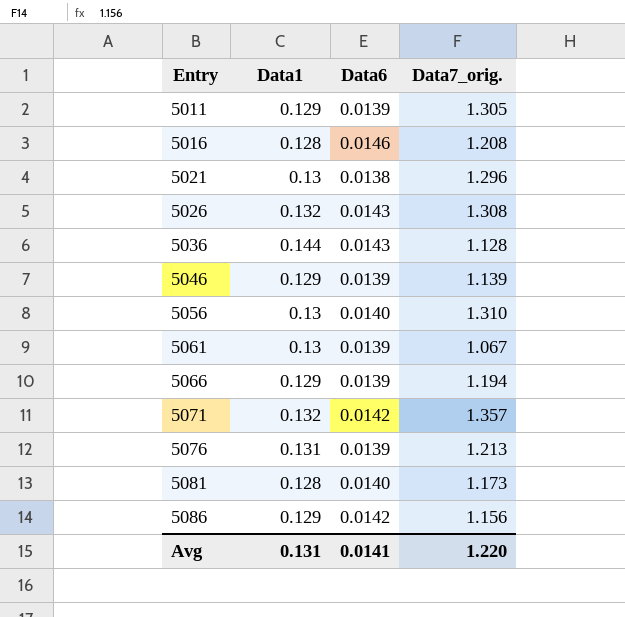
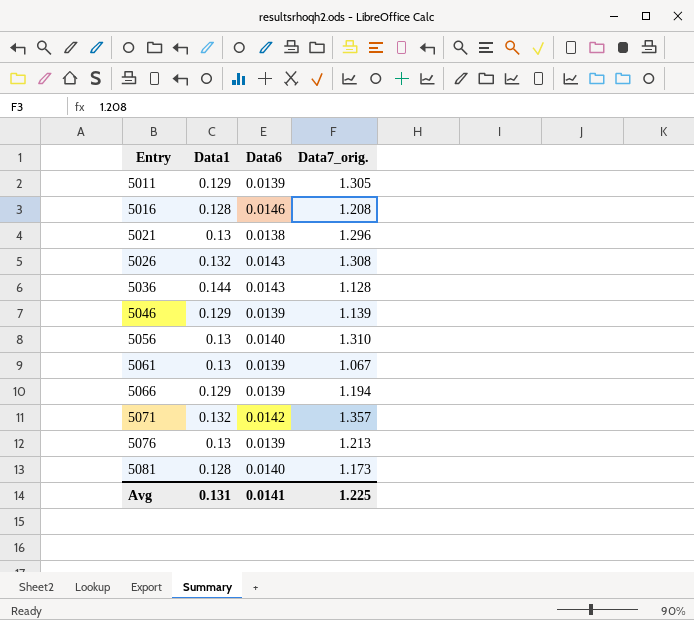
row 5086: 0.129 | 0.0142 | 1.156 -> none
5076 | Data1: 0.131 -> 0.13
Avg | Data7_orig.: 1.220 -> 1.225

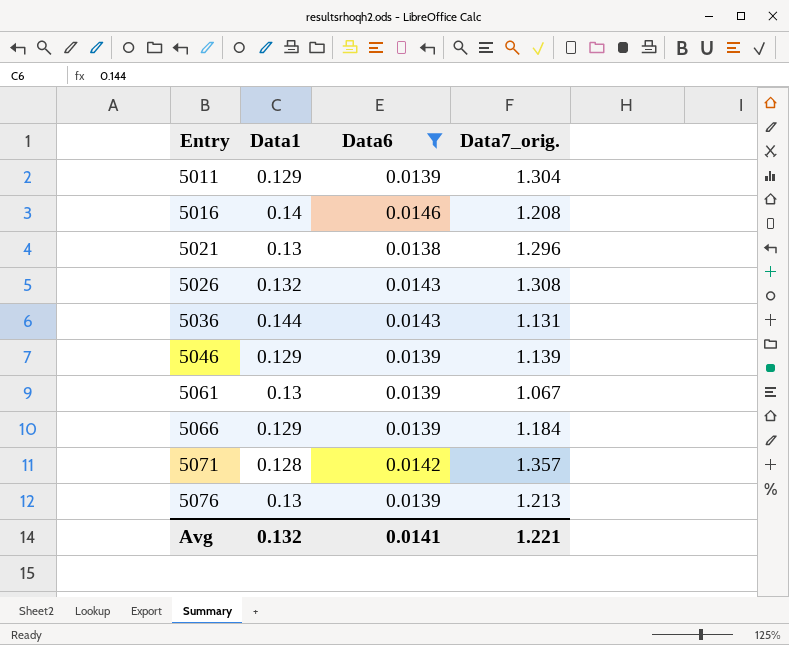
filter: none -> Data6 != 0.0140
5011 | Data7_orig.: 1.305 -> 1.304
5016 | Data1: 0.128 -> 0.14
5036 | Data7_orig.: 1.128 -> 1.131
5066 | Data7_orig.: 1.194 -> 1.184
5071 | Data1: 0.132 -> 0.128
Avg | Data1: 0.131 -> 0.132
Avg | Data7_orig.: 1.225 -> 1.221

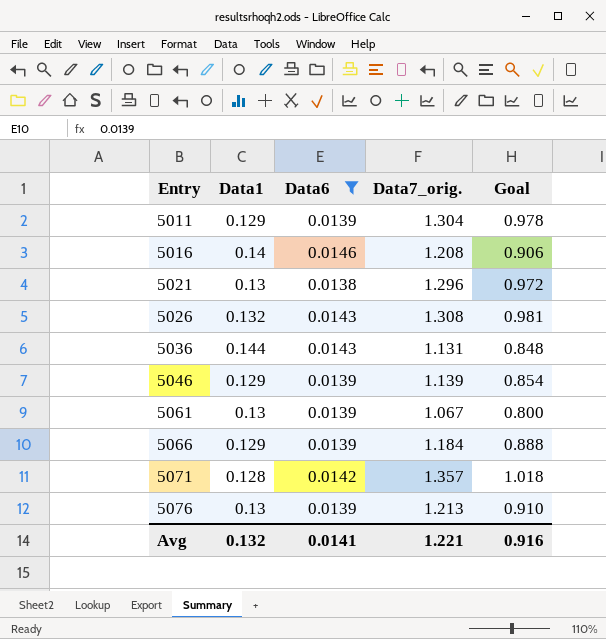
column Goal | formula: none -> [Data7_orig.] * 0.75

